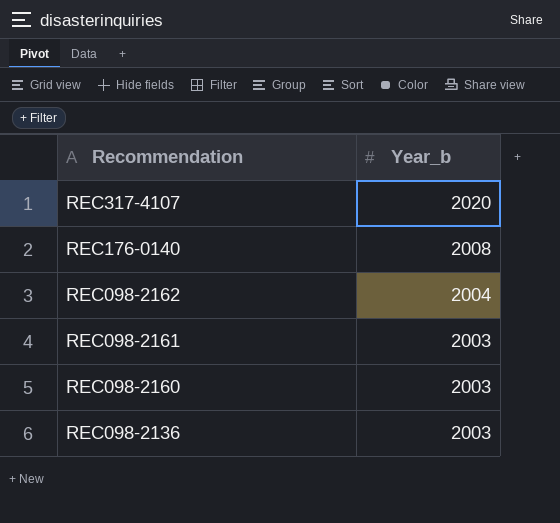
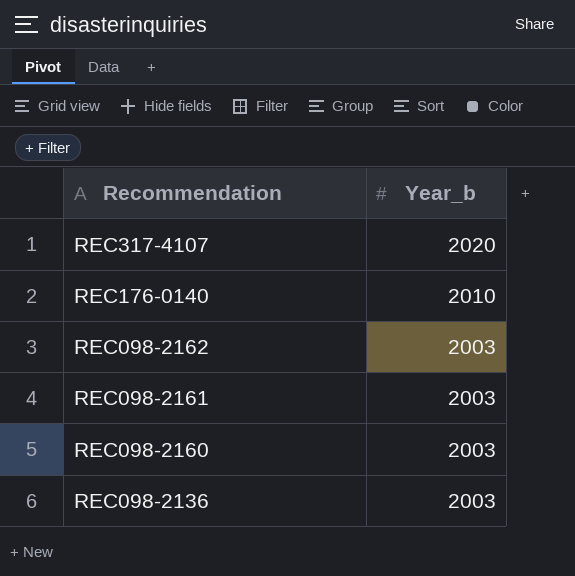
REC176-0140 | Year_b: 2008 -> 2010
REC098-2162 | Year_b: 2004 -> 2003

